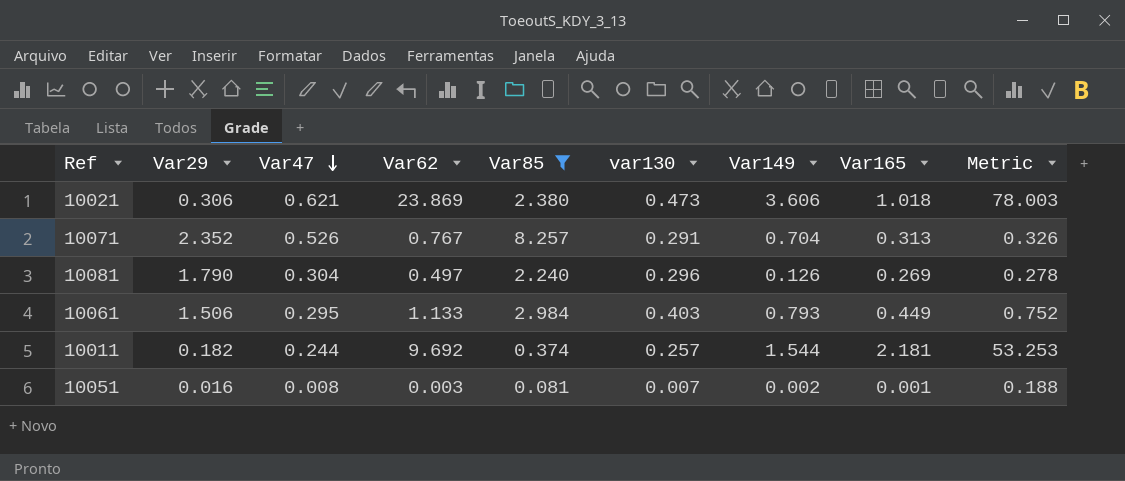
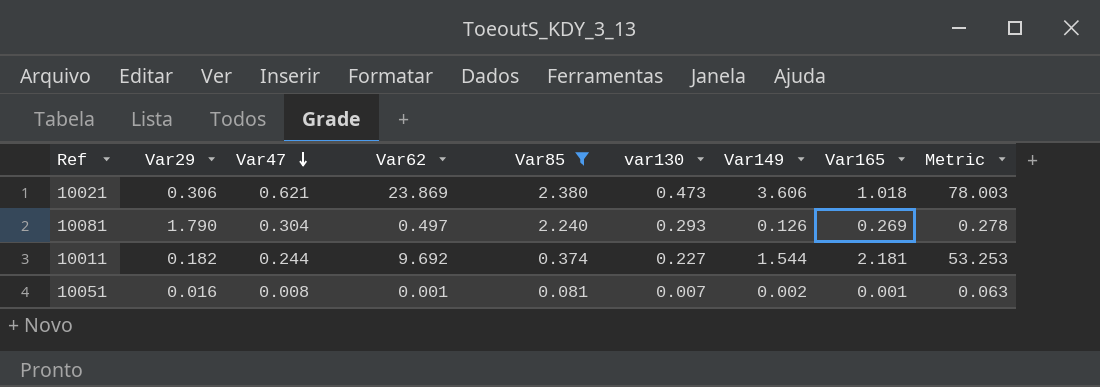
row 10071: 2.352 | 0.526 | 0.767 | 8.257 | 0.291 | 0.704 | 0.313 | 0.326 -> none
row 10061: 1.506 | 0.295 | 1.133 | 2.984 | 0.403 | 0.793 | 0.449 | 0.752 -> none
10081 | var130: 0.296 -> 0.293
10011 | var130: 0.257 -> 0.227
10051 | Var62: 0.003 -> 0.001
10051 | Metric: 0.188 -> 0.063

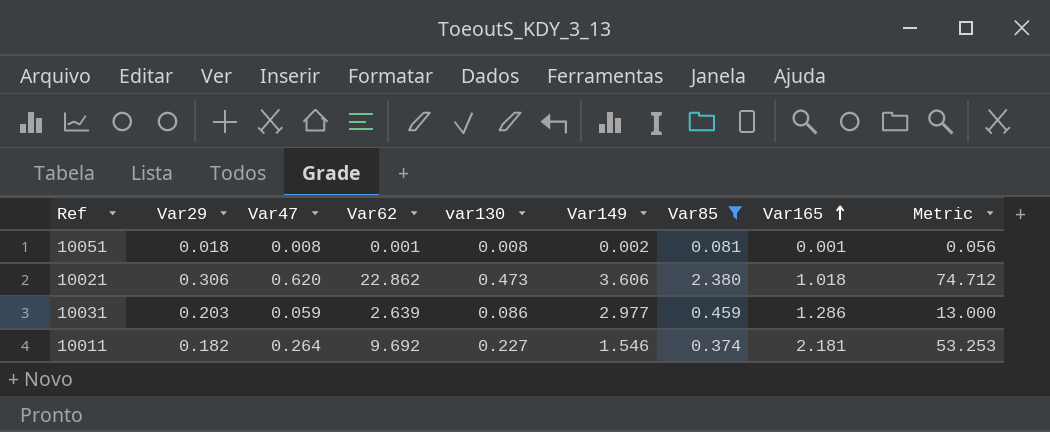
row order: Var47 descending -> Var165 ascending
column Var85 | position: 5 -> 7
row 10081: 1.790 | 0.304 | 0.497 | 2.240 | 0.293 | 0.126 | 0.269 | 0.278 -> none
10051 | Var29: 0.016 -> 0.018
10051 | var130: 0.007 -> 0.008
10051 | Metric: 0.063 -> 0.056
10021 | Var47: 0.621 -> 0.620
10021 | Var62: 23.869 -> 22.862
10021 | Metric: 78.003 -> 74.712
row 10031: none -> 0.203 | 0.059 | 2.639 | 0.086 | 2.977 | 0.459 | 1.286 | 13.000
10011 | Var47: 0.244 -> 0.264
10011 | Var149: 1.544 -> 1.546

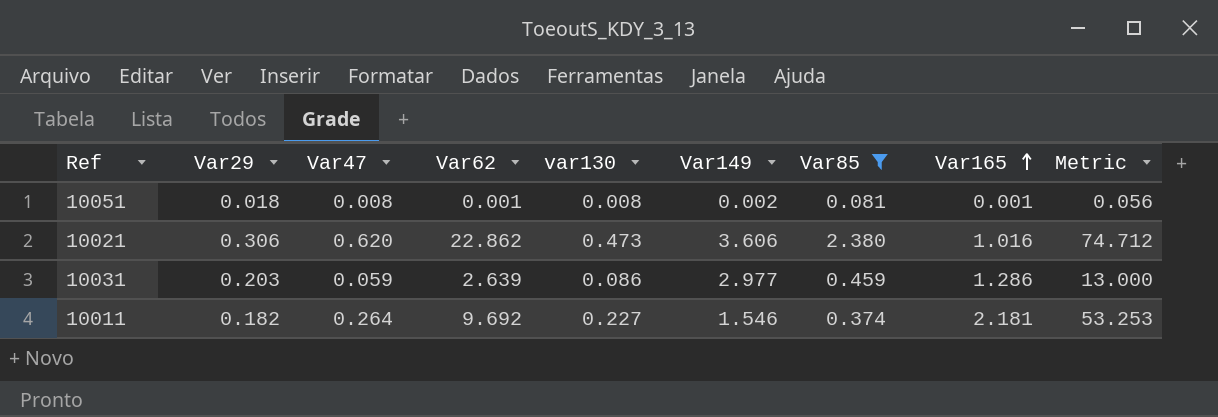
10021 | Var165: 1.018 -> 1.016

